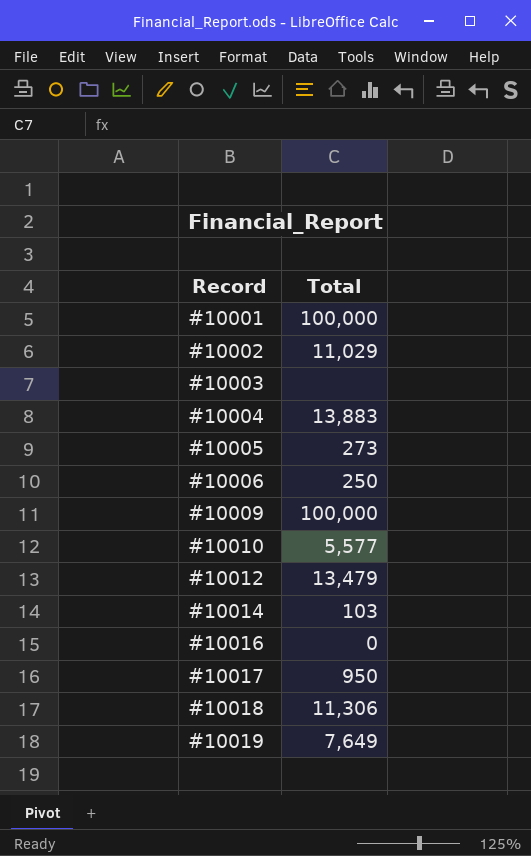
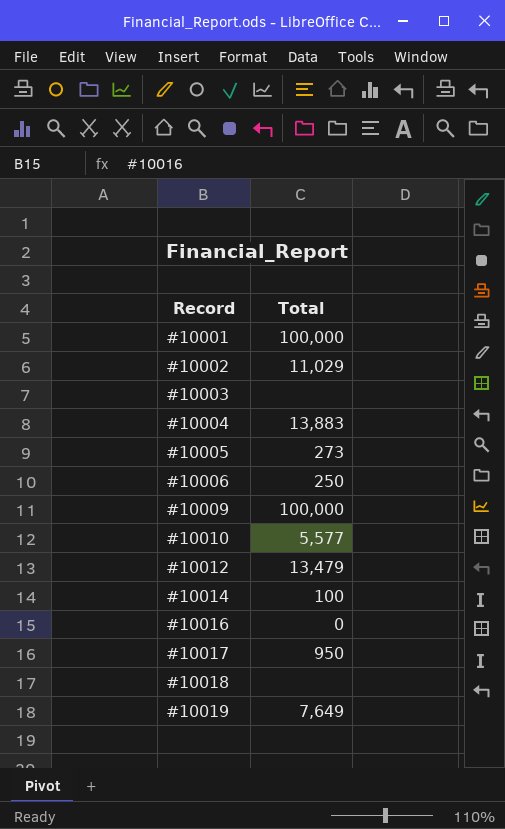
#10014 | Total: 103 -> 100
#10018 | Total: 11,306 -> none

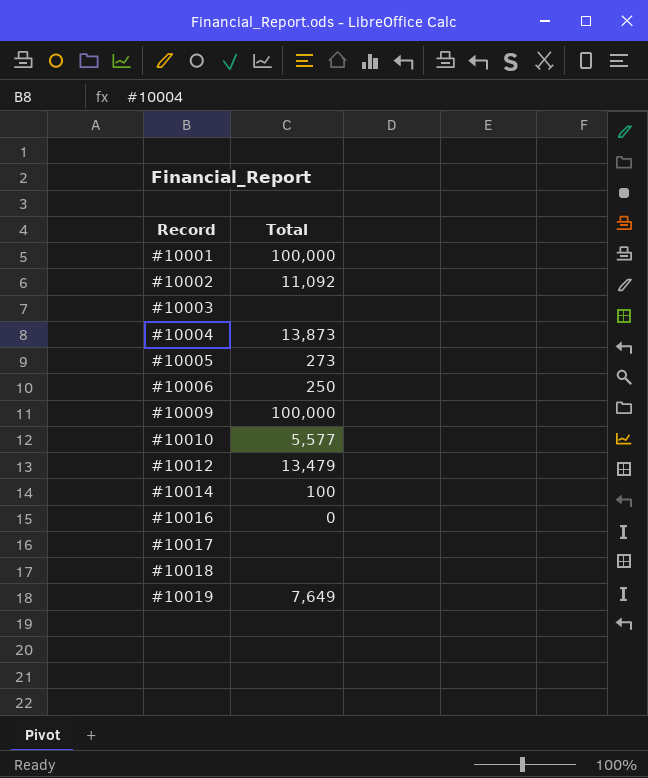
#10002 | Total: 11,029 -> 11,092
#10004 | Total: 13,883 -> 13,873
#10017 | Total: 950 -> none

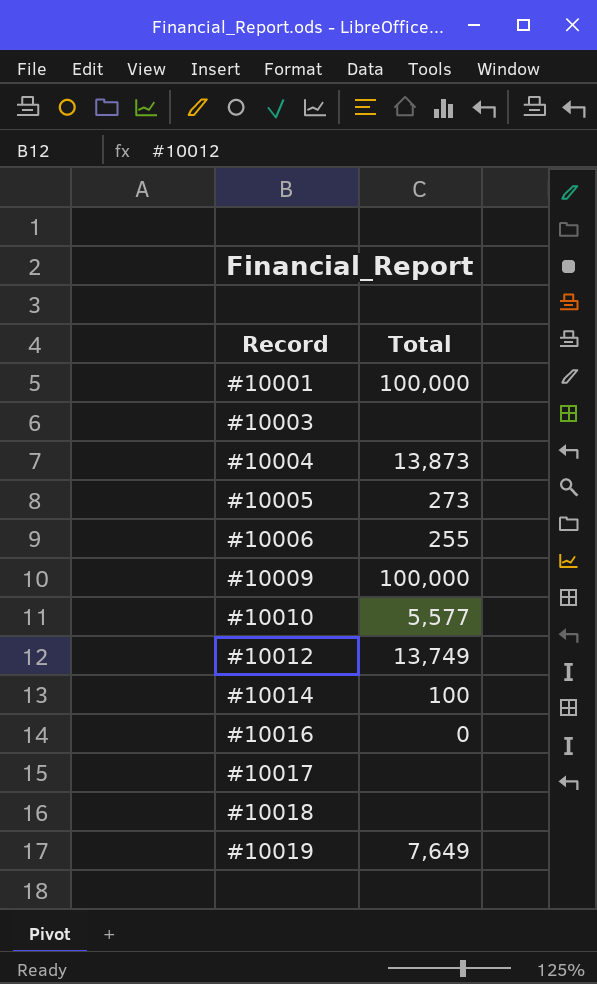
row #10002: 11,092 -> none
#10006 | Total: 250 -> 255
#10012 | Total: 13,479 -> 13,749

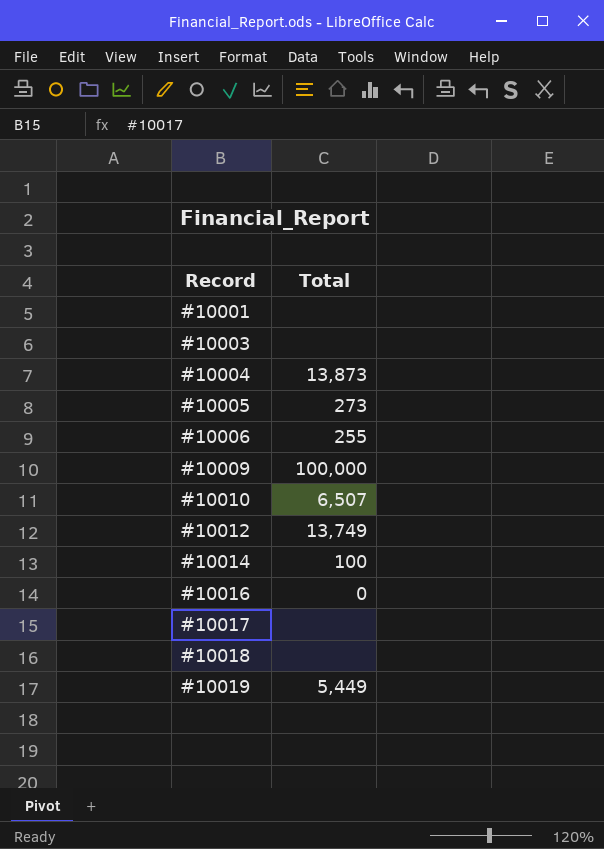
#10001 | Total: 100,000 -> none
#10010 | Total: 5,577 -> 6,507
#10019 | Total: 7,649 -> 5,449

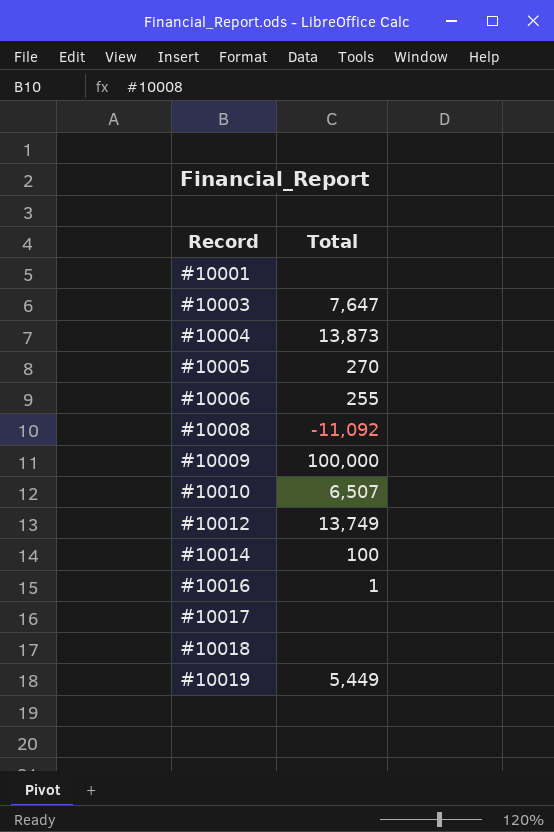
#10003 | Total: none -> 7,647
#10005 | Total: 273 -> 270
row #10008: none -> -11,092
#10016 | Total: 0 -> 1

